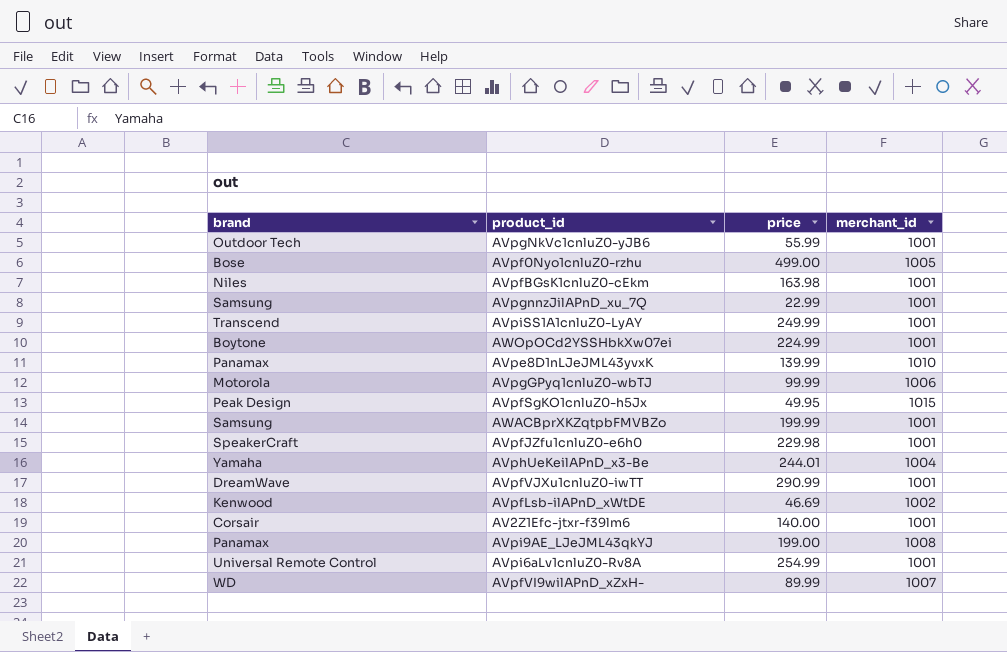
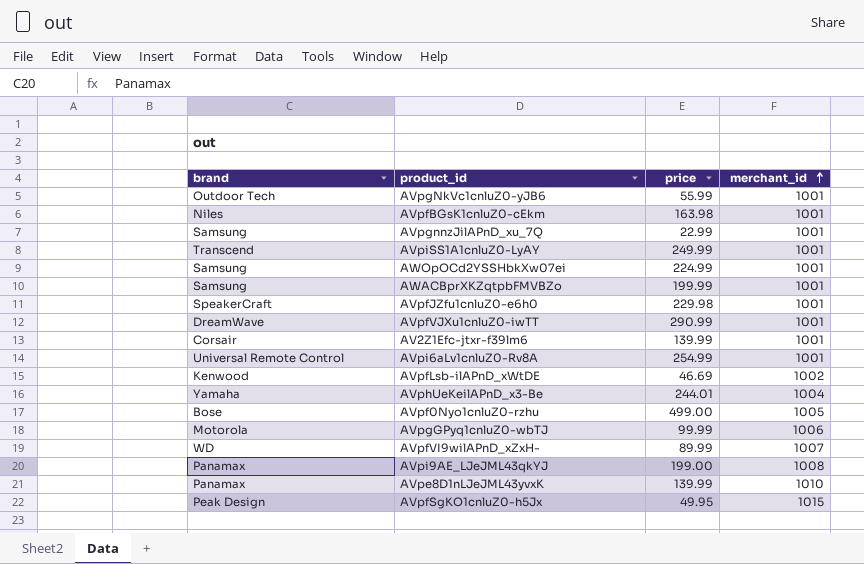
row order: none -> merchant_id ascending
AWOpOCd2YSSHbkXw07ei | brand: Boytone -> Samsung
AV2Z1Efc-jtxr-f39lm6 | price: 140.00 -> 139.99

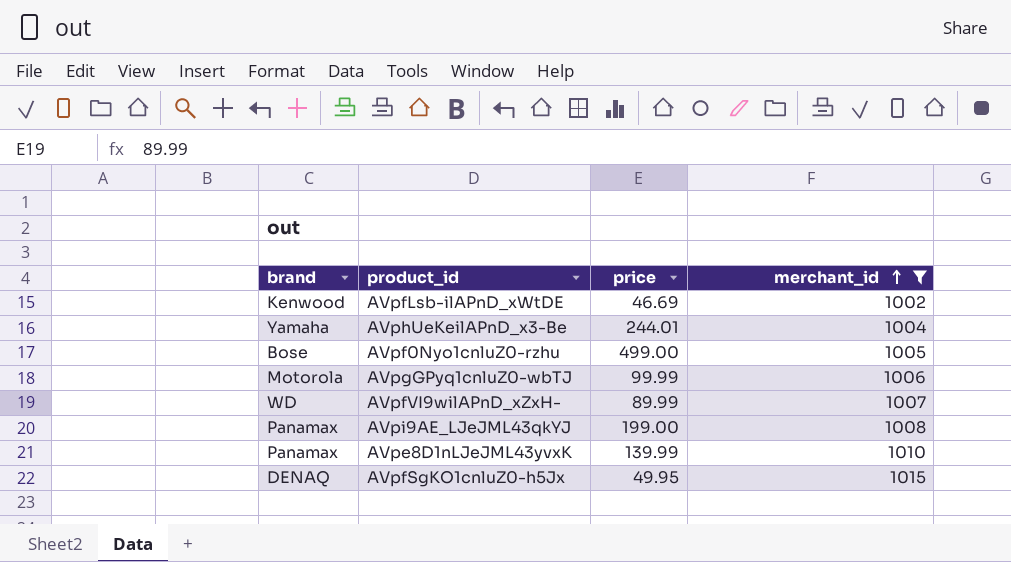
filter: none -> merchant_id != 1001
AVpfSgKO1cnluZ0-h5Jx | brand: Peak Design -> DENAQ

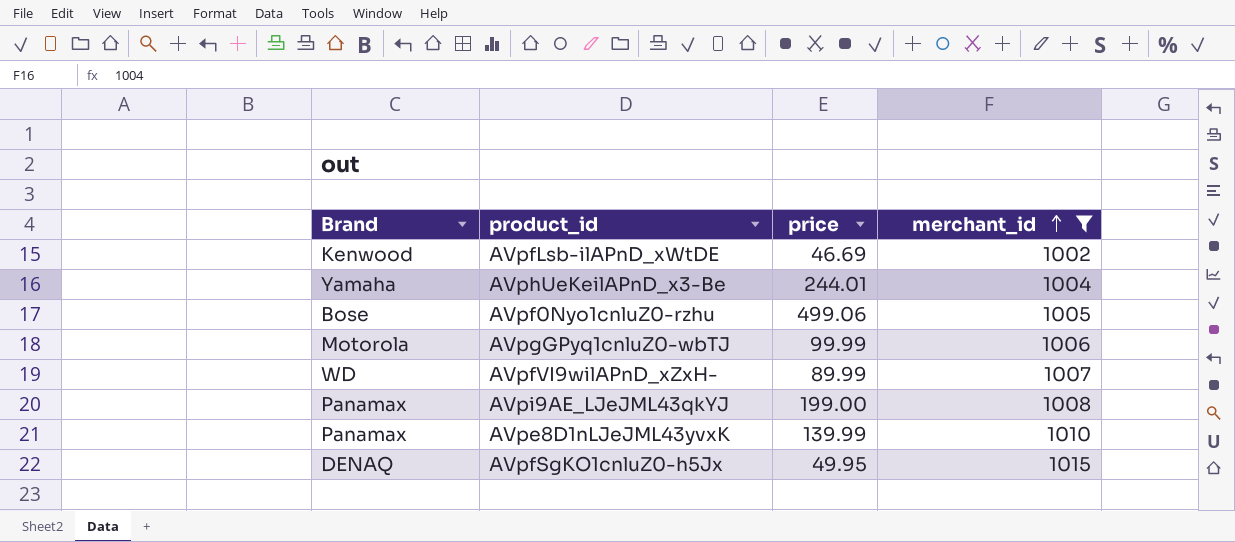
column name: brand -> Brand
AVpf0Nyo1cnluZ0-rzhu | price: 499.00 -> 499.06

